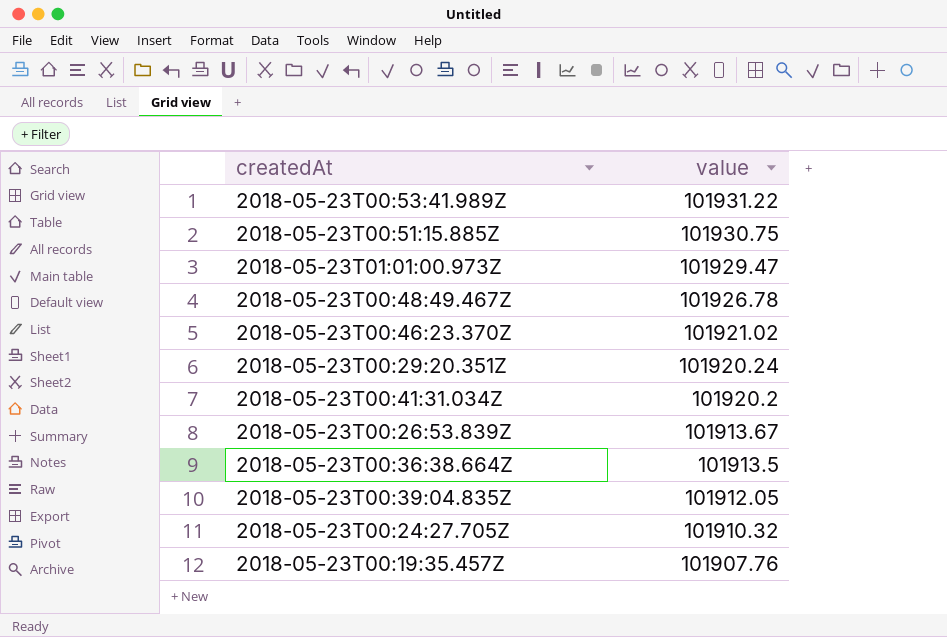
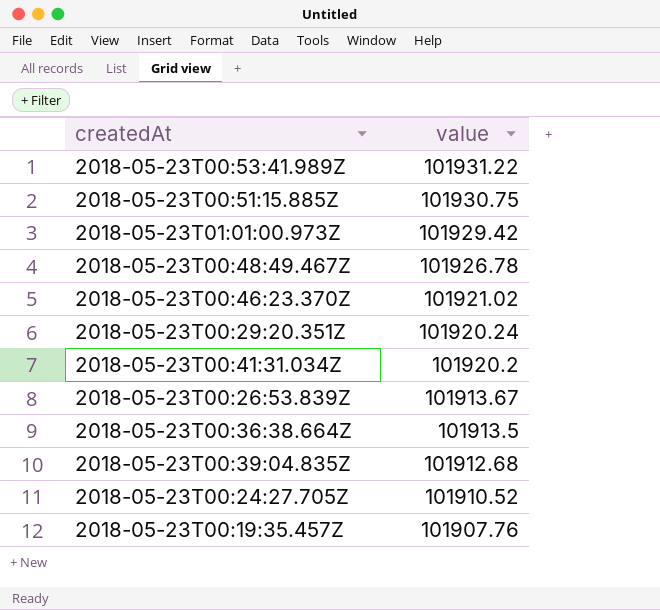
2018-05-23T01:01:00.973Z | value: 101929.47 -> 101929.42
2018-05-23T00:39:04.835Z | value: 101912.05 -> 101912.68
2018-05-23T00:24:27.705Z | value: 101910.32 -> 101910.52

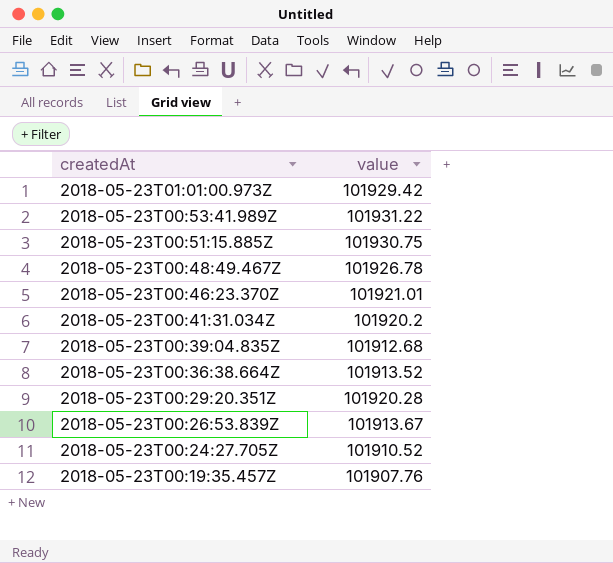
row order: value descending -> createdAt descending
2018-05-23T00:46:23.370Z | value: 101921.02 -> 101921.01
2018-05-23T00:36:38.664Z | value: 101913.5 -> 101913.52
2018-05-23T00:29:20.351Z | value: 101920.24 -> 101920.28

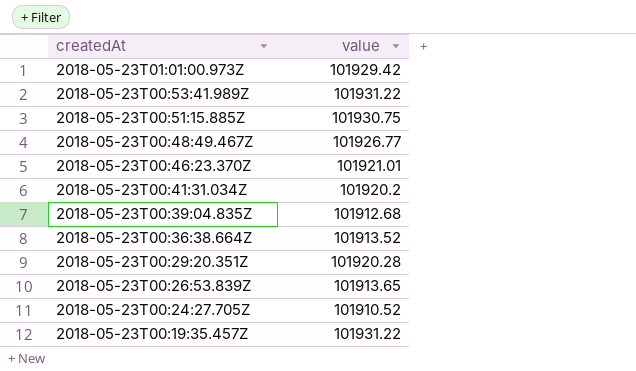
2018-05-23T00:48:49.467Z | value: 101926.78 -> 101926.77
2018-05-23T00:26:53.839Z | value: 101913.67 -> 101913.65
2018-05-23T00:19:35.457Z | value: 101907.76 -> 101931.22

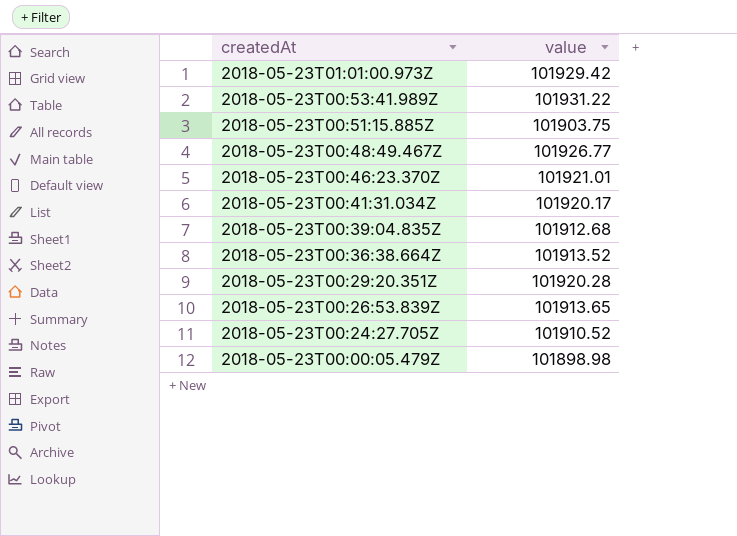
row 2018-05-23T00:19:35.457Z: 101931.22 -> none
2018-05-23T00:51:15.885Z | value: 101930.75 -> 101903.75
2018-05-23T00:41:31.034Z | value: 101920.2 -> 101920.17
row 2018-05-23T00:00:05.479Z: none -> 101898.98

